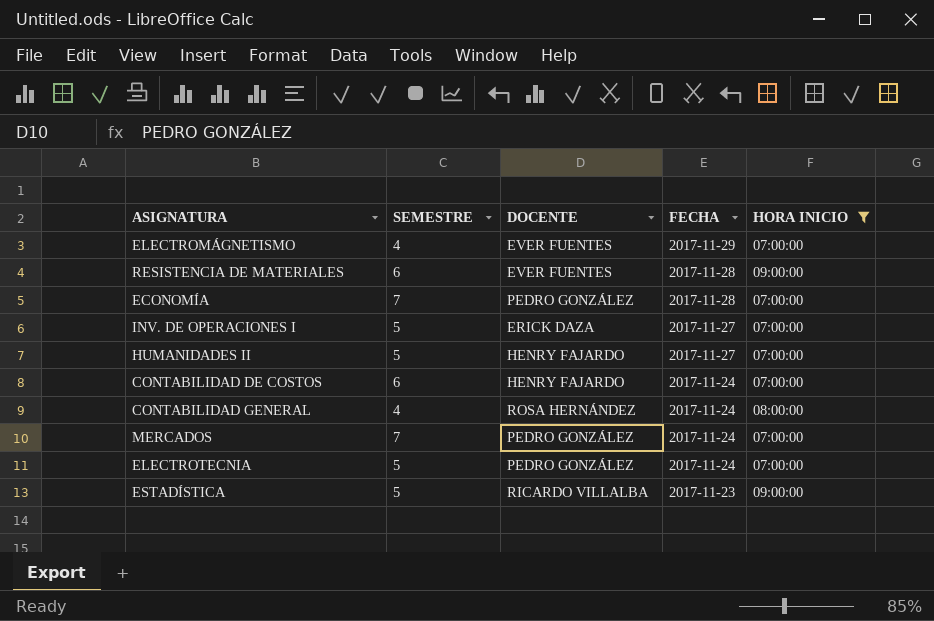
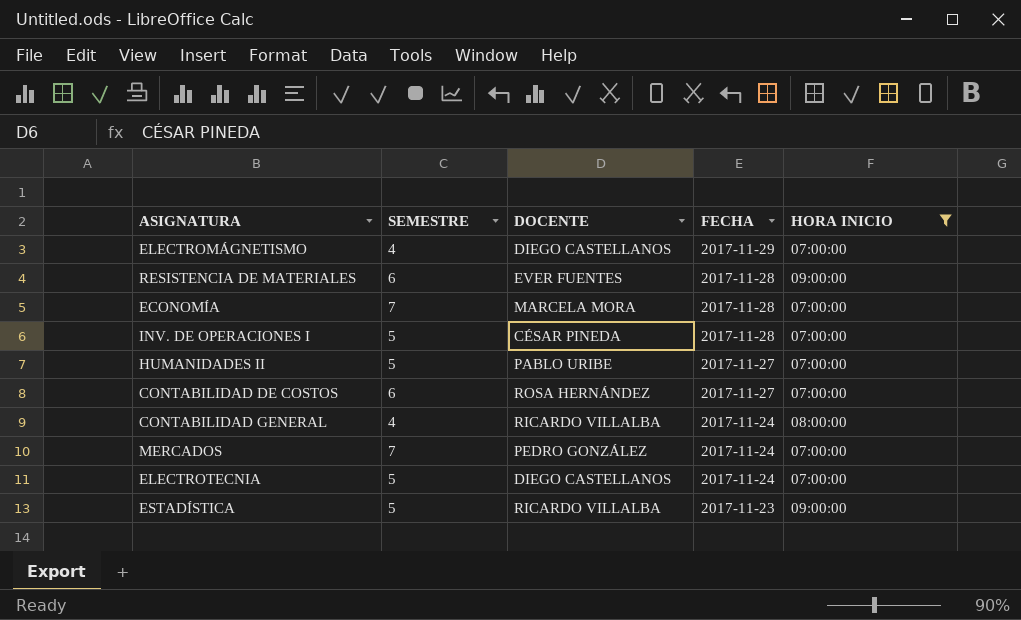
ELECTROMÁGNETISMO | DOCENTE: EVER FUENTES -> DIEGO CASTELLANOS
ECONOMÍA | DOCENTE: PEDRO GONZÁLEZ -> MARCELA MORA
INV. DE OPERACIONES I | DOCENTE: ERICK DAZA -> CÉSAR PINEDA
INV. DE OPERACIONES I | FECHA: 2017-11-27 -> 2017-11-28
HUMANIDADES II | DOCENTE: HENRY FAJARDO -> PABLO URIBE
CONTABILIDAD DE COSTOS | DOCENTE: HENRY FAJARDO -> ROSA HERNÁNDEZ
CONTABILIDAD DE COSTOS | FECHA: 2017-11-24 -> 2017-11-27
CONTABILIDAD GENERAL | DOCENTE: ROSA HERNÁNDEZ -> RICARDO VILLALBA
ELECTROTECNIA | DOCENTE: PEDRO GONZÁLEZ -> DIEGO CASTELLANOS

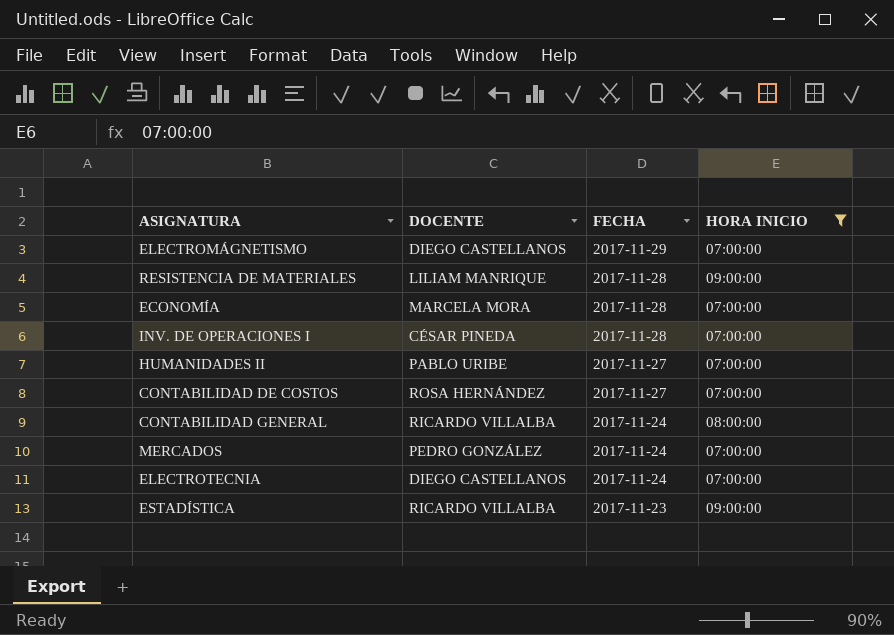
column SEMESTRE | position: 2 -> none
RESISTENCIA DE MATERIALES | DOCENTE: EVER FUENTES -> LILIAM MANRIQUE

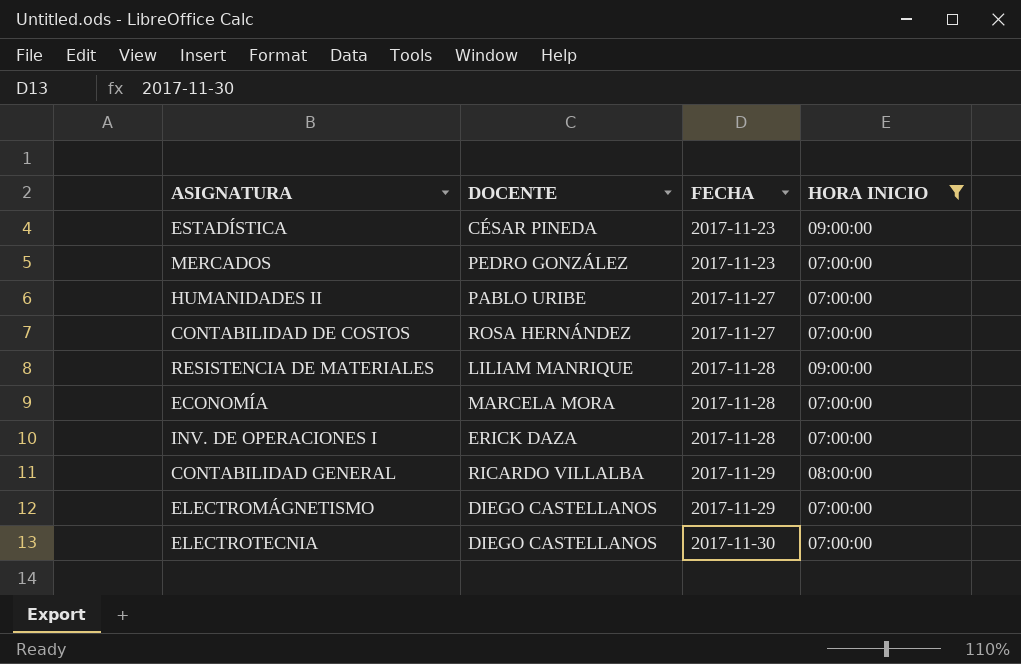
row order: FECHA descending -> FECHA ascending
ESTADÍSTICA | DOCENTE: RICARDO VILLALBA -> CÉSAR PINEDA
MERCADOS | FECHA: 2017-11-24 -> 2017-11-23
INV. DE OPERACIONES I | DOCENTE: CÉSAR PINEDA -> ERICK DAZA
CONTABILIDAD GENERAL | FECHA: 2017-11-24 -> 2017-11-29
ELECTROTECNIA | FECHA: 2017-11-24 -> 2017-11-30

